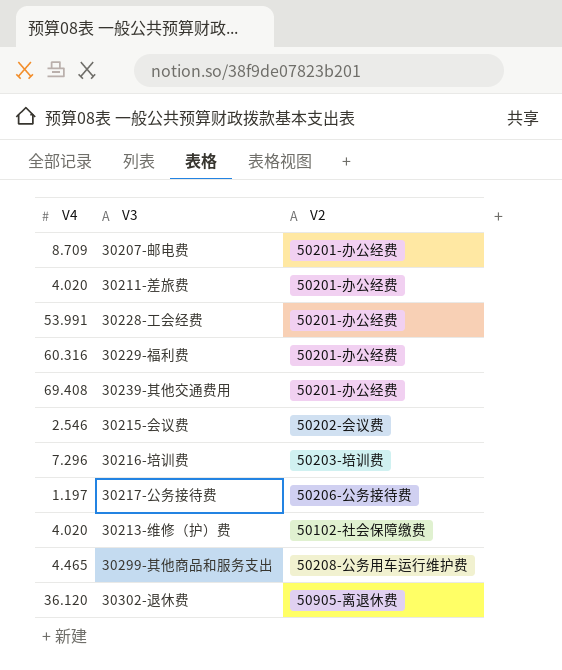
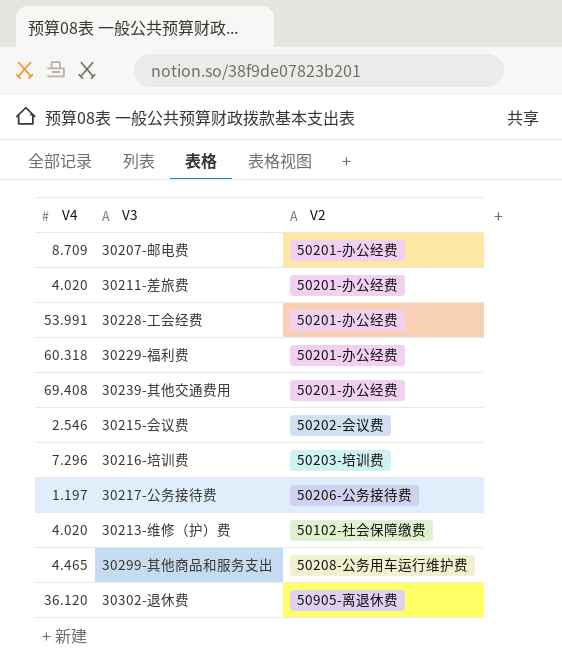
30229-福利费 | V4: 60.316 -> 60.318

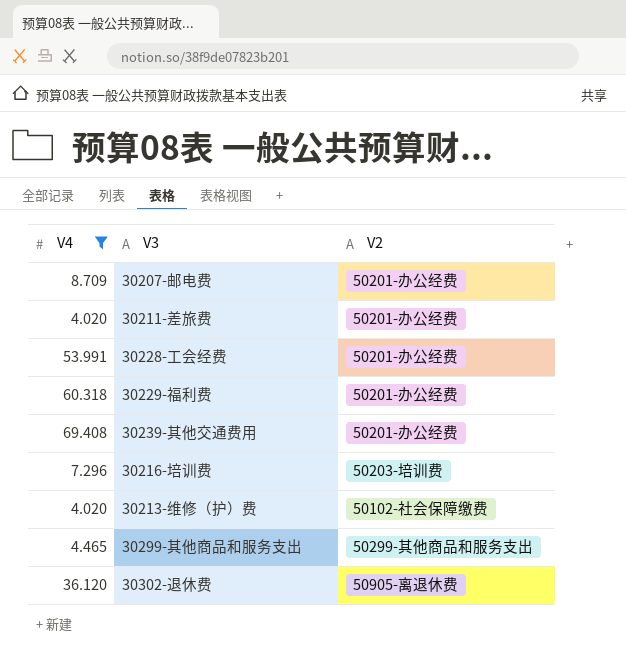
filter: none -> V4 >= 4.020
30299-其他商品和服务支出 | V2: 50208-公务用车运行维护费 -> 50299-其他商品和服务支出

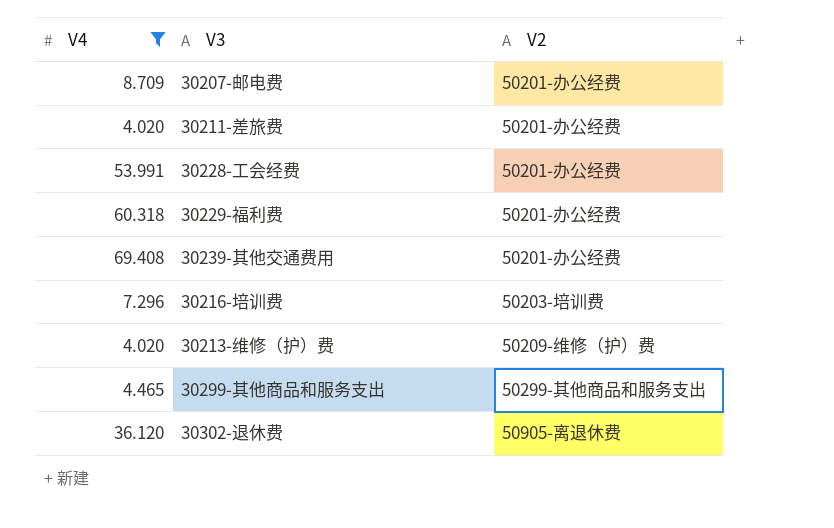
30213-维修（护）费 | V2: 50102-社会保障缴费 -> 50209-维修（护）费

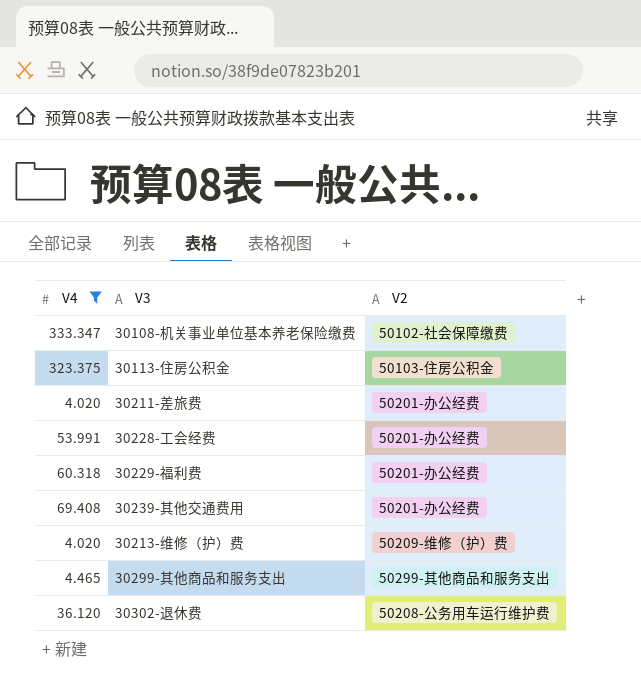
row 30207-邮电费: 8.709 | 50201-办公经费 -> none
row 30216-培训费: 7.296 | 50203-培训费 -> none
row 30108-机关事业单位基本养老保险缴费: none -> 333.347 | 50102-社会保障缴费
row 30113-住房公积金: none -> 323.375 | 50103-住房公积金
30302-退休费 | V2: 50905-离退休费 -> 50208-公务用车运行维护费

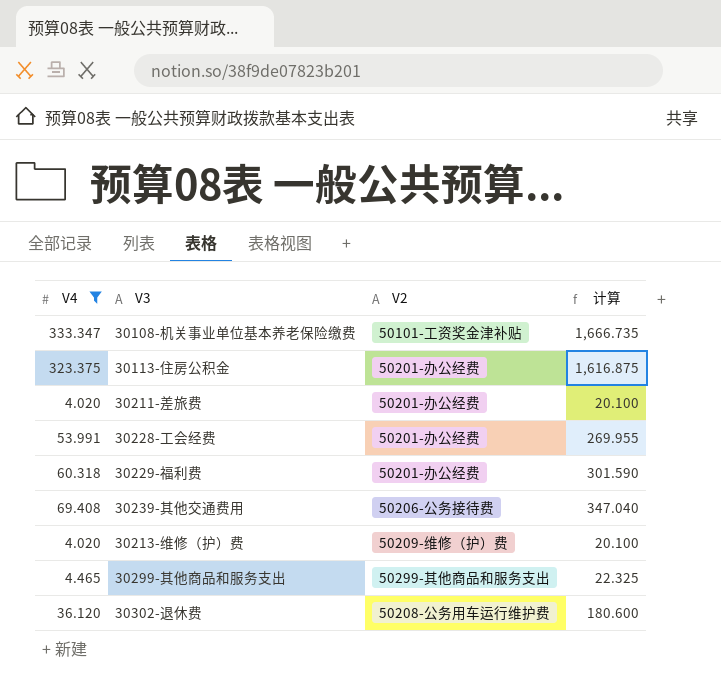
column 计算 | formula: none -> [V4] * 5
30108-机关事业单位基本养老保险缴费 | V2: 50102-社会保障缴费 -> 50101-工资奖金津补贴
30113-住房公积金 | V2: 50103-住房公积金 -> 50201-办公经费
30239-其他交通费用 | V2: 50201-办公经费 -> 50206-公务接待费

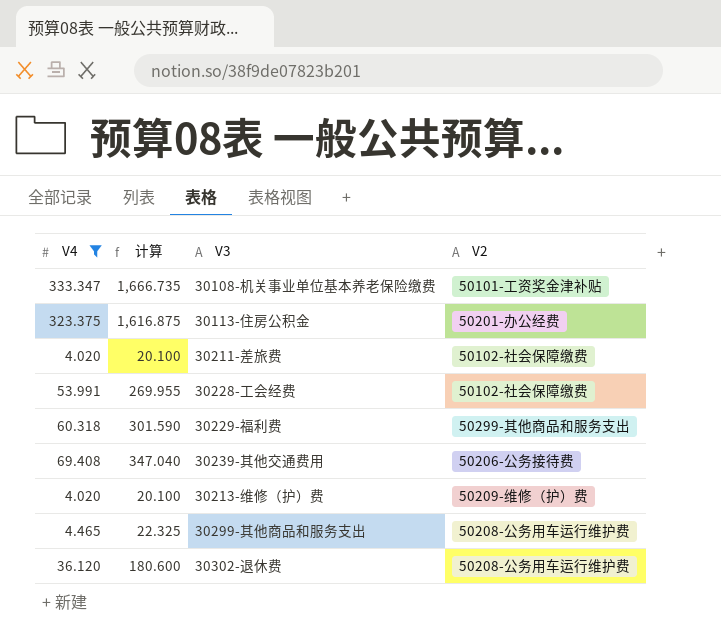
column 计算 | position: 4 -> 2
30211-差旅费 | V2: 50201-办公经费 -> 50102-社会保障缴费
30228-工会经费 | V2: 50201-办公经费 -> 50102-社会保障缴费
30229-福利费 | V2: 50201-办公经费 -> 50299-其他商品和服务支出
30299-其他商品和服务支出 | V2: 50299-其他商品和服务支出 -> 50208-公务用车运行维护费

